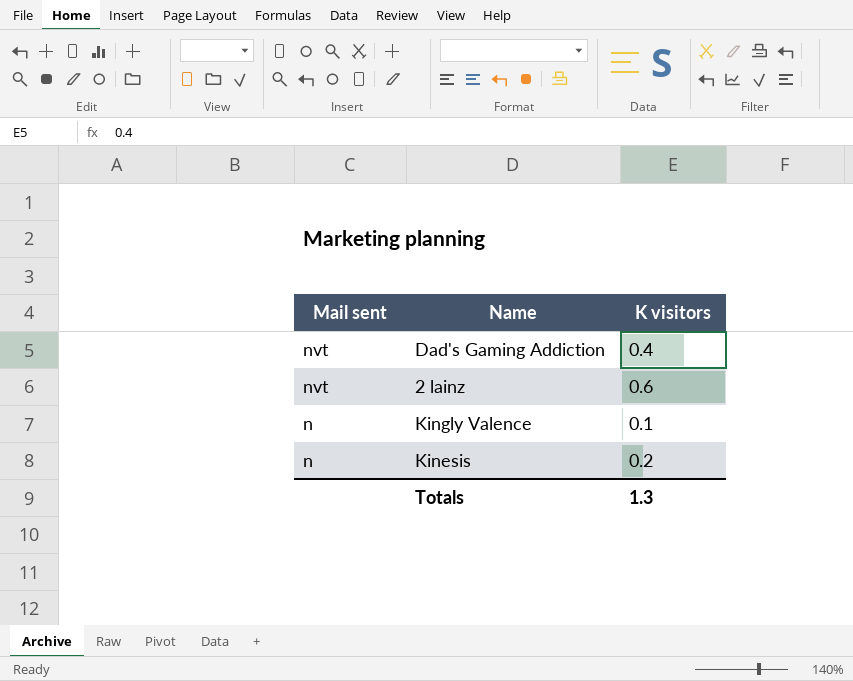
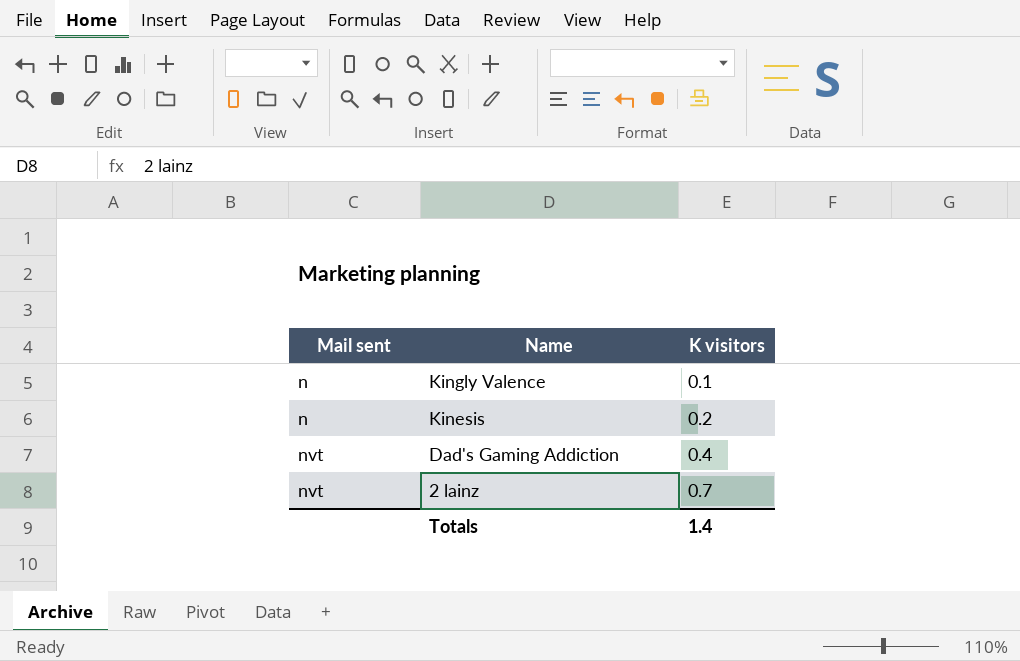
row order: Mail sent descending -> Mail sent ascending
2 lainz | K visitors: 0.6 -> 0.7
Totals | K visitors: 1.3 -> 1.4

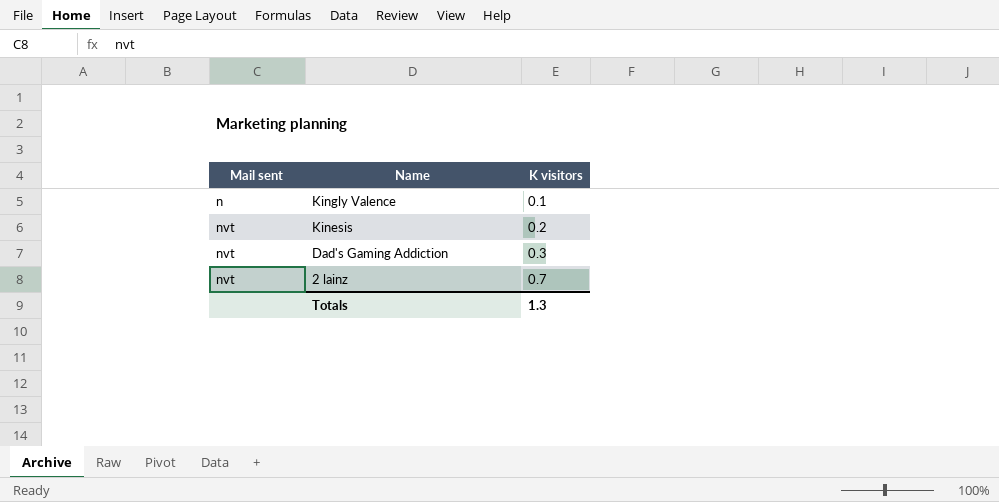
Kinesis | Mail sent: n -> nvt
Dad's Gaming Addiction | K visitors: 0.4 -> 0.3
Totals | K visitors: 1.4 -> 1.3

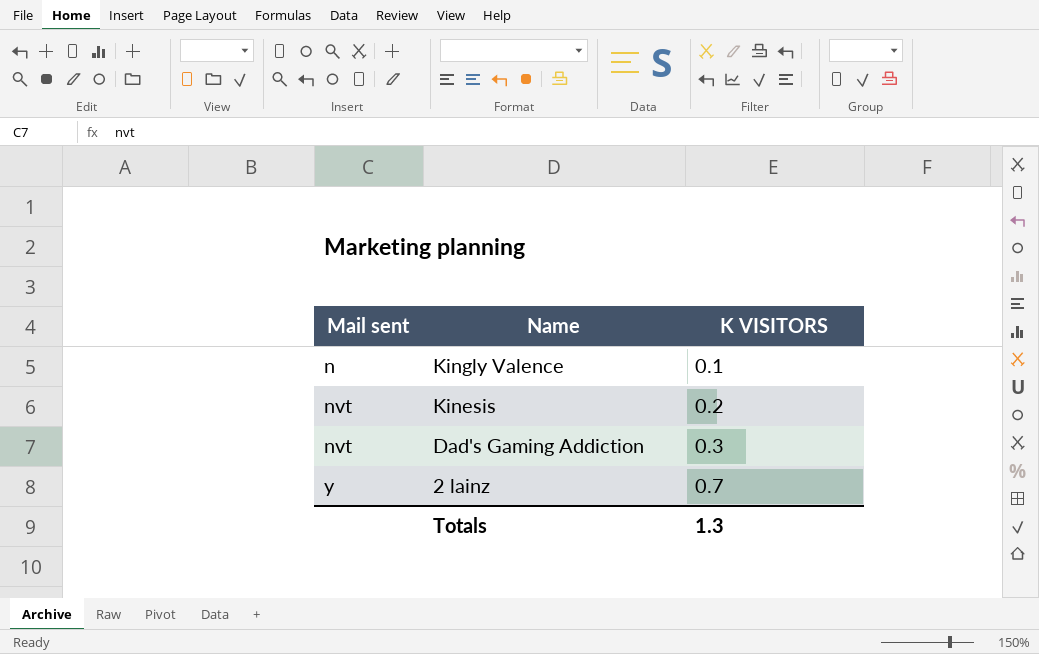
column name: K visitors -> K VISITORS
2 lainz | Mail sent: nvt -> y

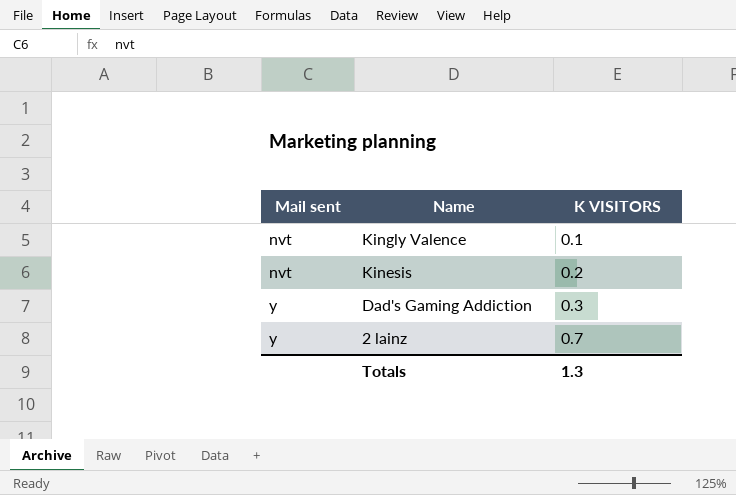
Kingly Valence | Mail sent: n -> nvt
Dad's Gaming Addiction | Mail sent: nvt -> y

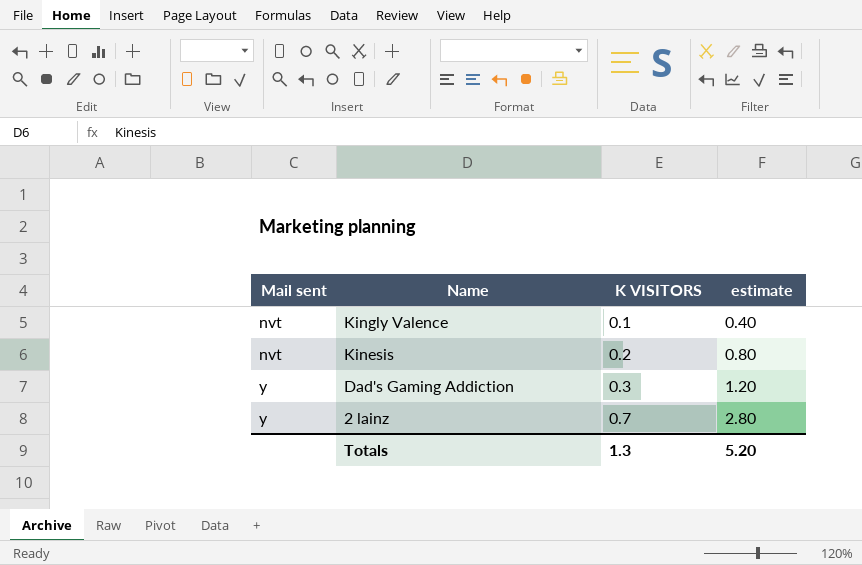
column estimate | formula: none -> [K VISITORS] * 4

